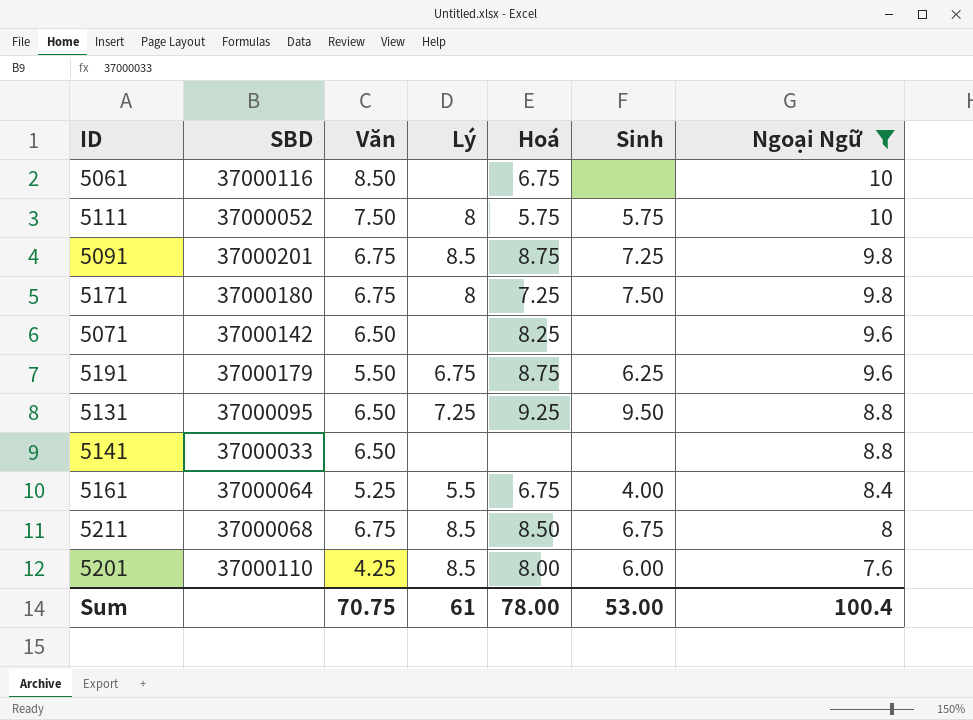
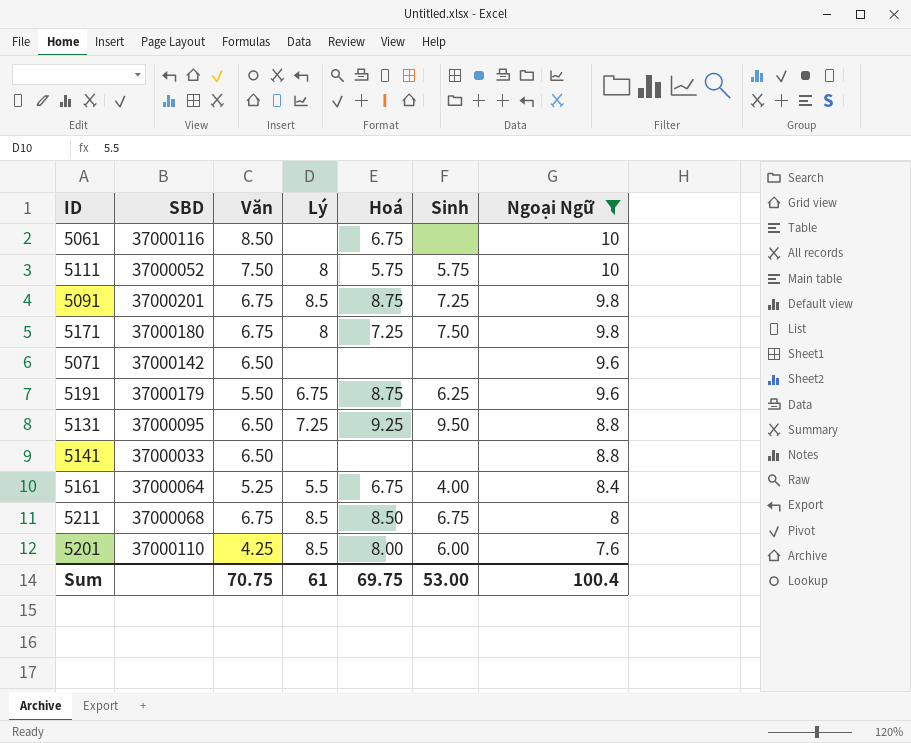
5071 | Hoá: 8.25 -> none
Sum | Hoá: 78.00 -> 69.75

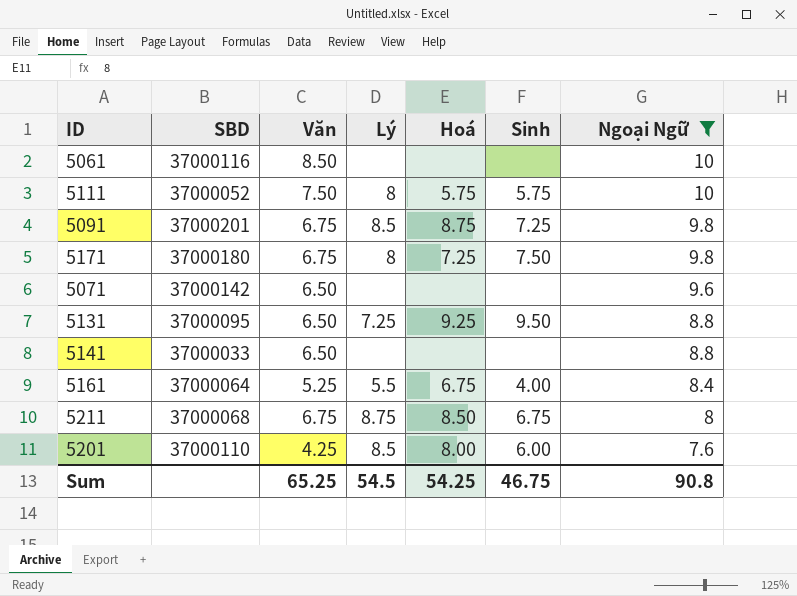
row 5191: 37000179 | 5.50 | 6.75 | 8.75 | 6.25 | 9.6 -> none
5061 | Hoá: 6.75 -> none
5211 | Lý: 8.5 -> 8.75
Sum | Văn: 70.75 -> 65.25
Sum | Lý: 61 -> 54.5
Sum | Hoá: 69.75 -> 54.25
Sum | Sinh: 53.00 -> 46.75
Sum | Ngoại Ngữ: 100.4 -> 90.8

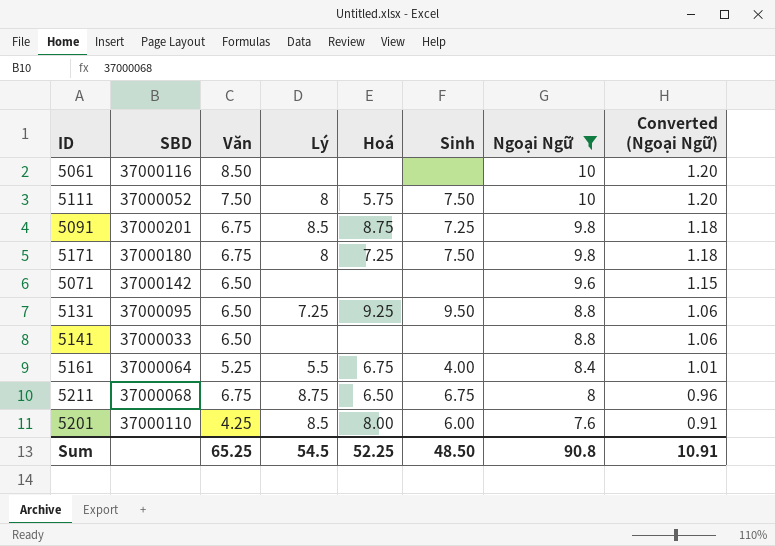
column Converted (Ngoại Ngữ) | formula: none -> [Ngoại Ngữ] * 0.12
5111 | Sinh: 5.75 -> 7.50
5211 | Hoá: 8.50 -> 6.50
Sum | Hoá: 54.25 -> 52.25
Sum | Sinh: 46.75 -> 48.50

